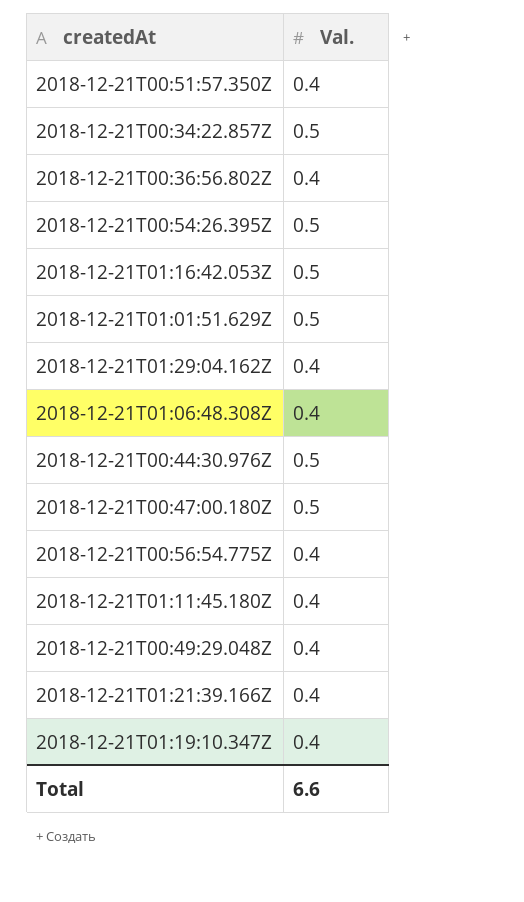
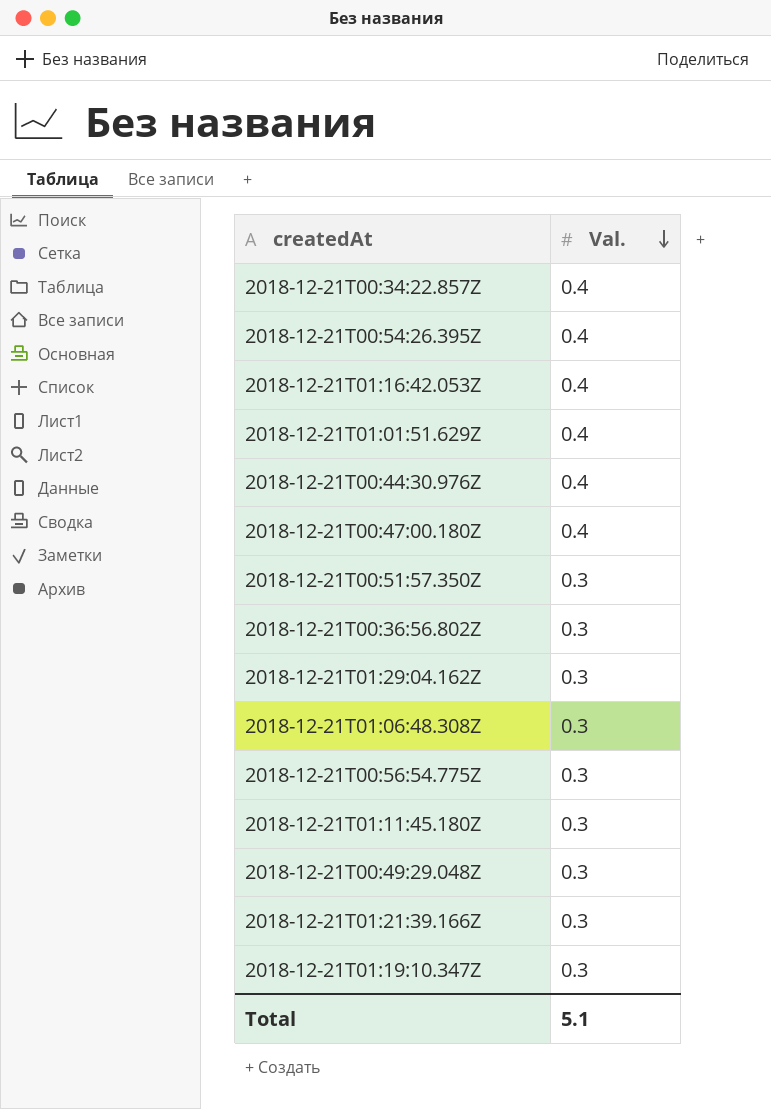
row order: none -> Val. descending
2018-12-21T00:34:22.857Z | Val.: 0.5 -> 0.4
2018-12-21T00:54:26.395Z | Val.: 0.5 -> 0.4
2018-12-21T01:16:42.053Z | Val.: 0.5 -> 0.4
2018-12-21T01:01:51.629Z | Val.: 0.5 -> 0.4
2018-12-21T00:44:30.976Z | Val.: 0.5 -> 0.4
2018-12-21T00:47:00.180Z | Val.: 0.5 -> 0.4
2018-12-21T00:51:57.350Z | Val.: 0.4 -> 0.3
2018-12-21T00:36:56.802Z | Val.: 0.4 -> 0.3
2018-12-21T01:29:04.162Z | Val.: 0.4 -> 0.3
2018-12-21T01:06:48.308Z | Val.: 0.4 -> 0.3
2018-12-21T00:56:54.775Z | Val.: 0.4 -> 0.3
2018-12-21T01:11:45.180Z | Val.: 0.4 -> 0.3
2018-12-21T00:49:29.048Z | Val.: 0.4 -> 0.3
2018-12-21T01:21:39.166Z | Val.: 0.4 -> 0.3
2018-12-21T01:19:10.347Z | Val.: 0.4 -> 0.3
Total | Val.: 6.6 -> 5.1

